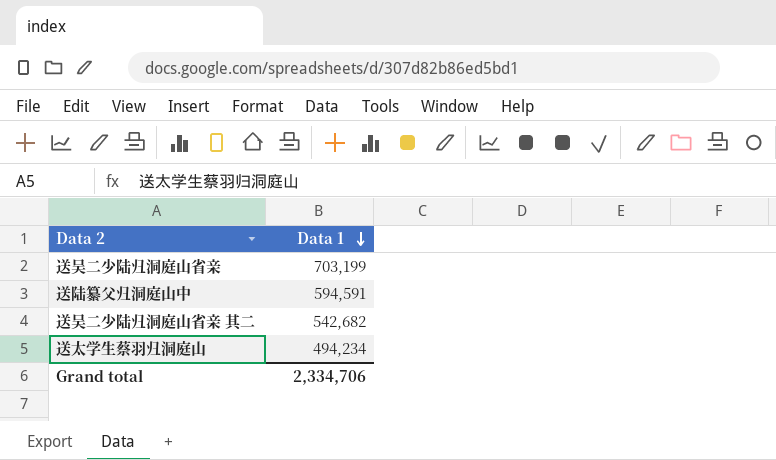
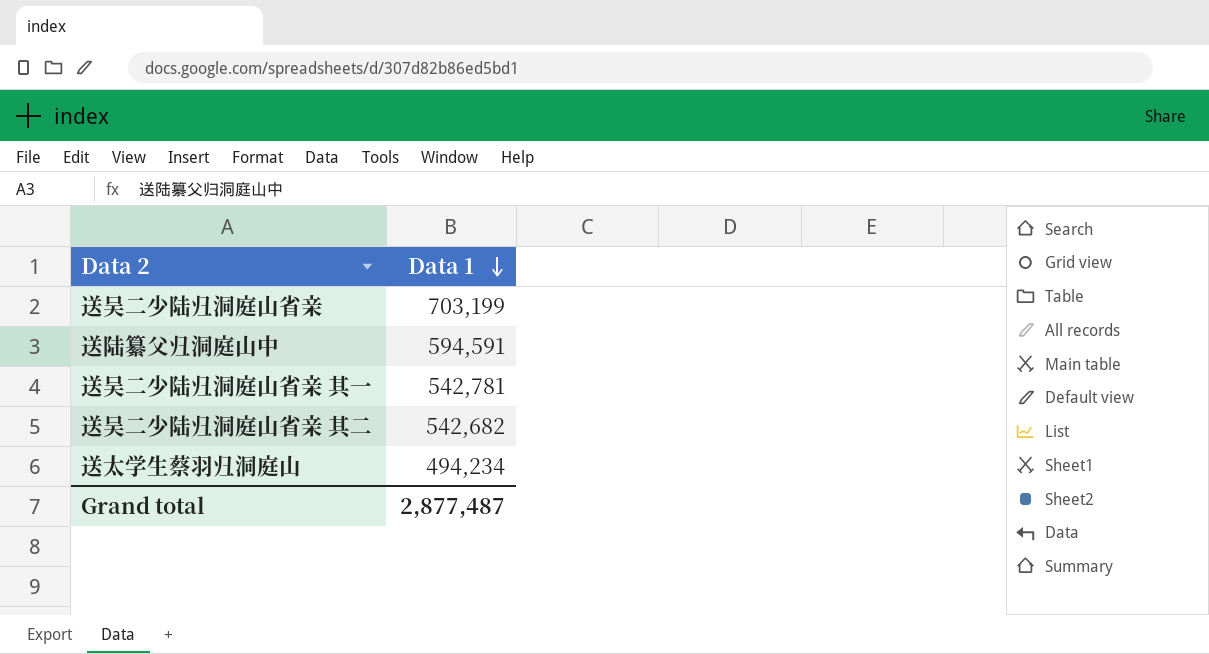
row 送吴二少陆归洞庭山省亲 其一: none -> 542,781
Grand total | Data 1: 2,334,706 -> 2,877,487

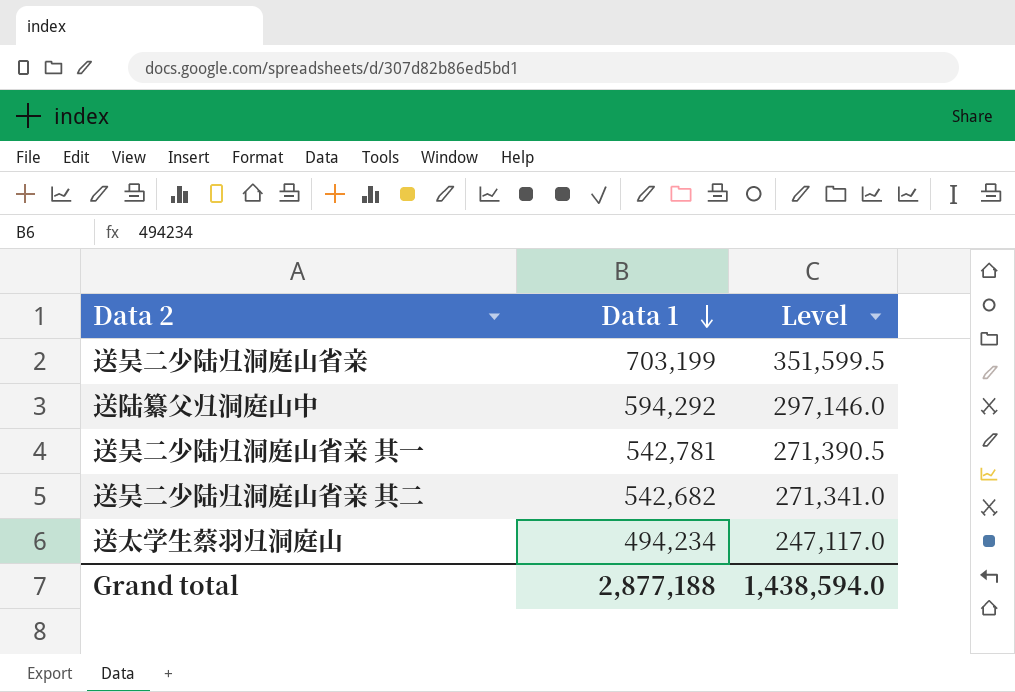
column Level | formula: none -> [Data 1] * 0.5
送陆纂父归洞庭山中 | Data 1: 594,591 -> 594,292
Grand total | Data 1: 2,877,487 -> 2,877,188

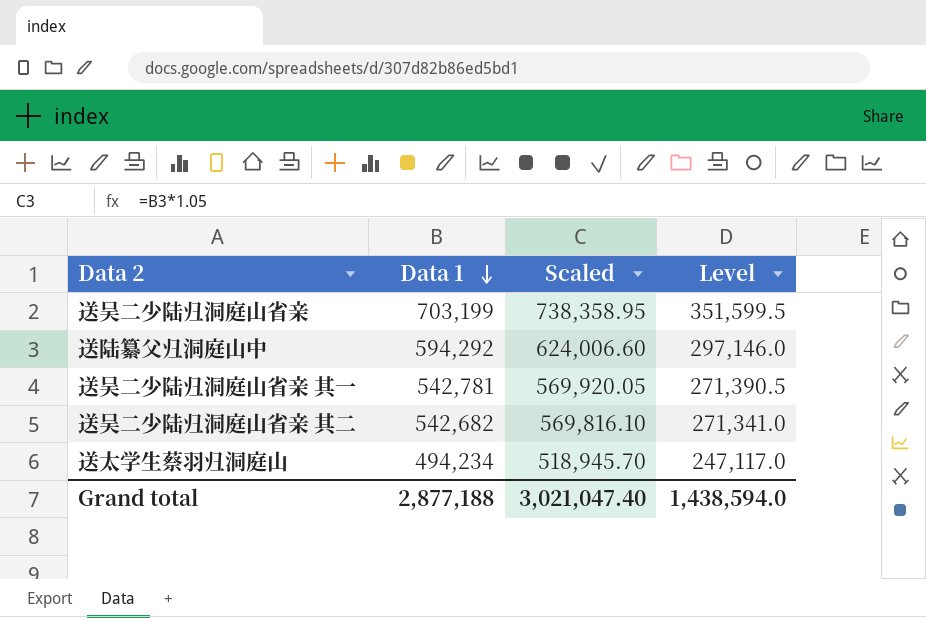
column Scaled | formula: none -> [Data 1] * 1.05

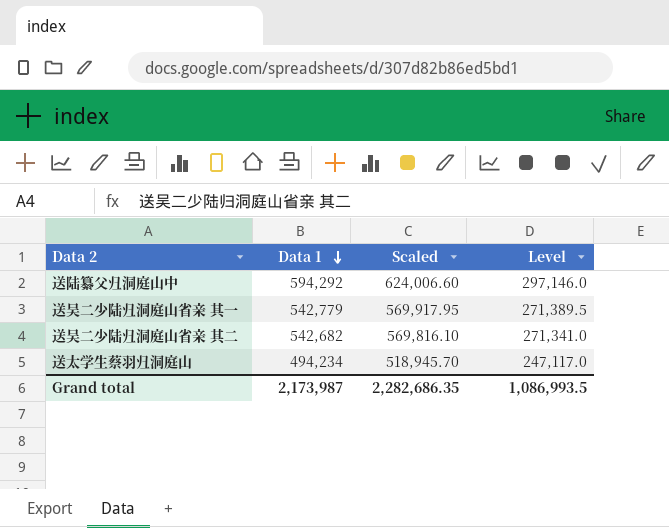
row 送吴二少陆归洞庭山省亲: 703,199 | 738,358.95 | 351,599.5 -> none
送吴二少陆归洞庭山省亲 其一 | Data 1: 542,781 -> 542,779
送吴二少陆归洞庭山省亲 其一 | Scaled: 569,920.05 -> 569,917.95
送吴二少陆归洞庭山省亲 其一 | Level: 271,390.5 -> 271,389.5
Grand total | Data 1: 2,877,188 -> 2,173,987
Grand total | Scaled: 3,021,047.40 -> 2,282,686.35
Grand total | Level: 1,438,594.0 -> 1,086,993.5

